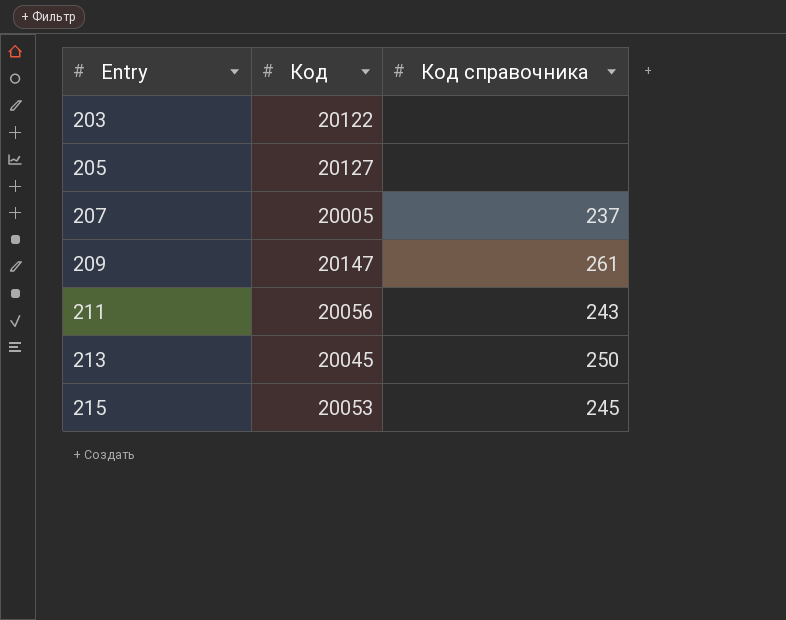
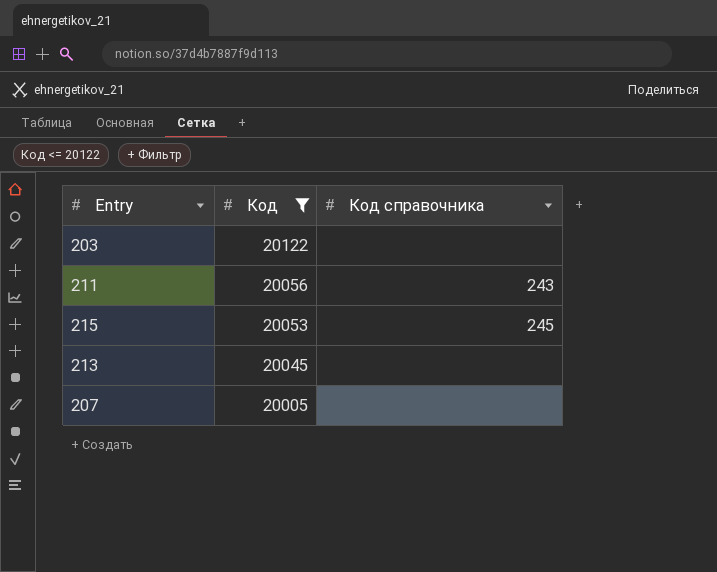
filter: none -> Код <= 20122
row order: Entry ascending -> Код descending
213 | Код справочника: 250 -> none
207 | Код справочника: 237 -> none

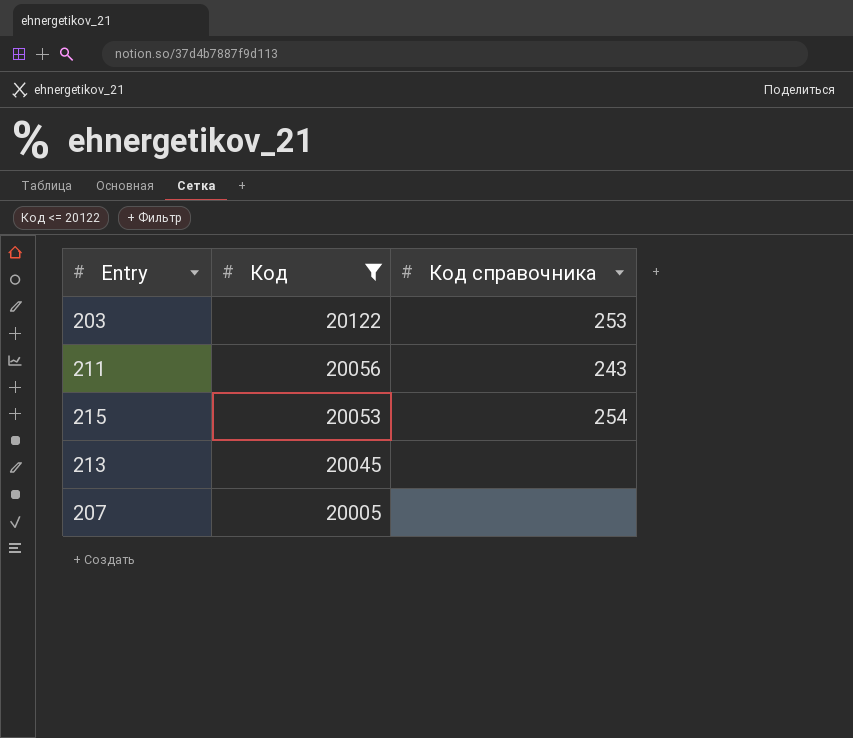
203 | Код справочника: none -> 253
215 | Код справочника: 245 -> 254

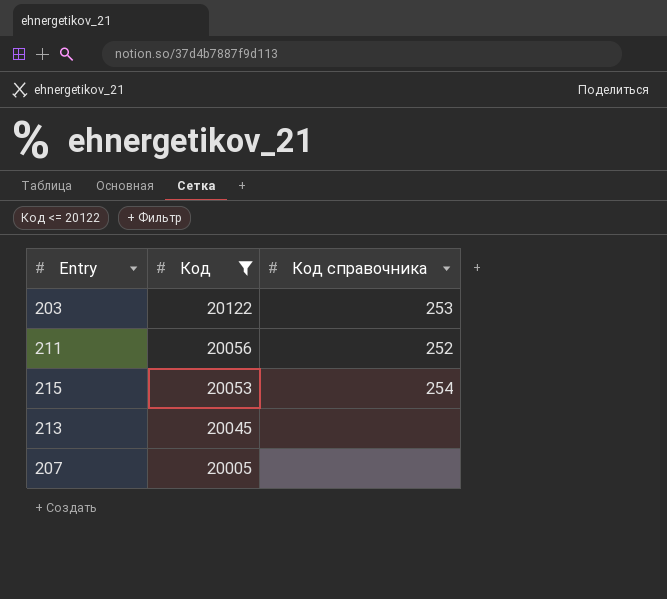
211 | Код справочника: 243 -> 252

